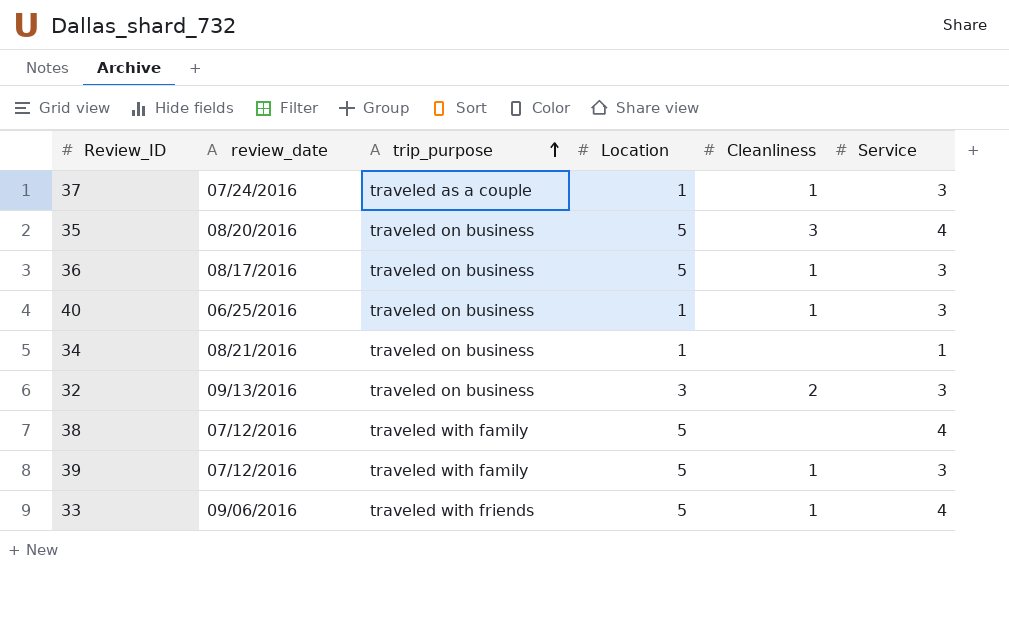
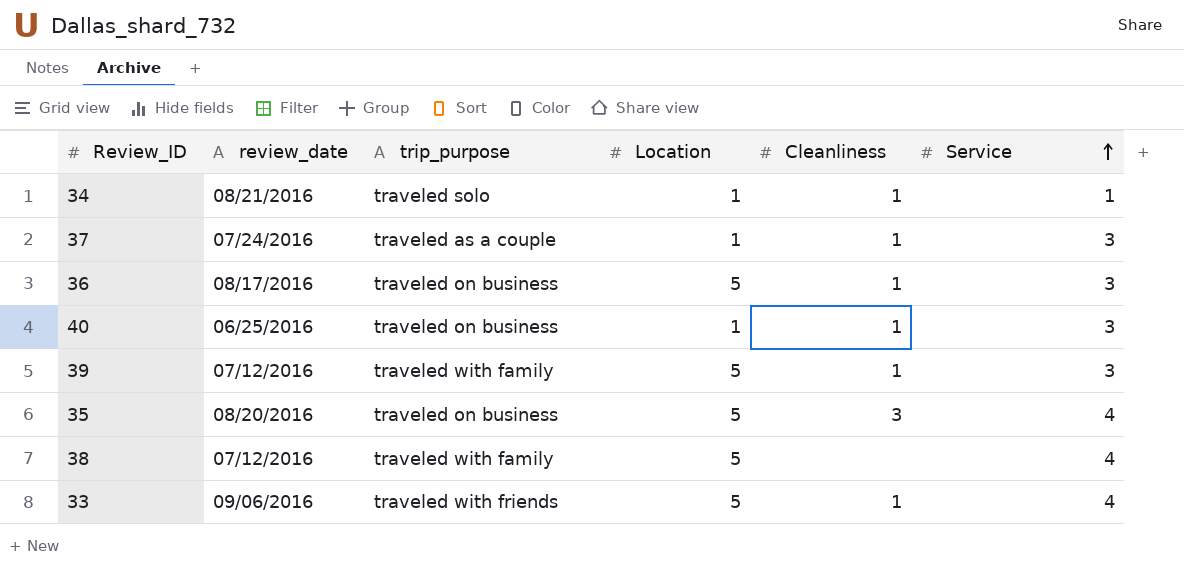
row order: trip_purpose ascending -> Service ascending
row 32: 09/13/2016 | traveled on business | 3 | 2 | 3 -> none
34 | trip_purpose: traveled on business -> traveled solo
34 | Cleanliness: none -> 1

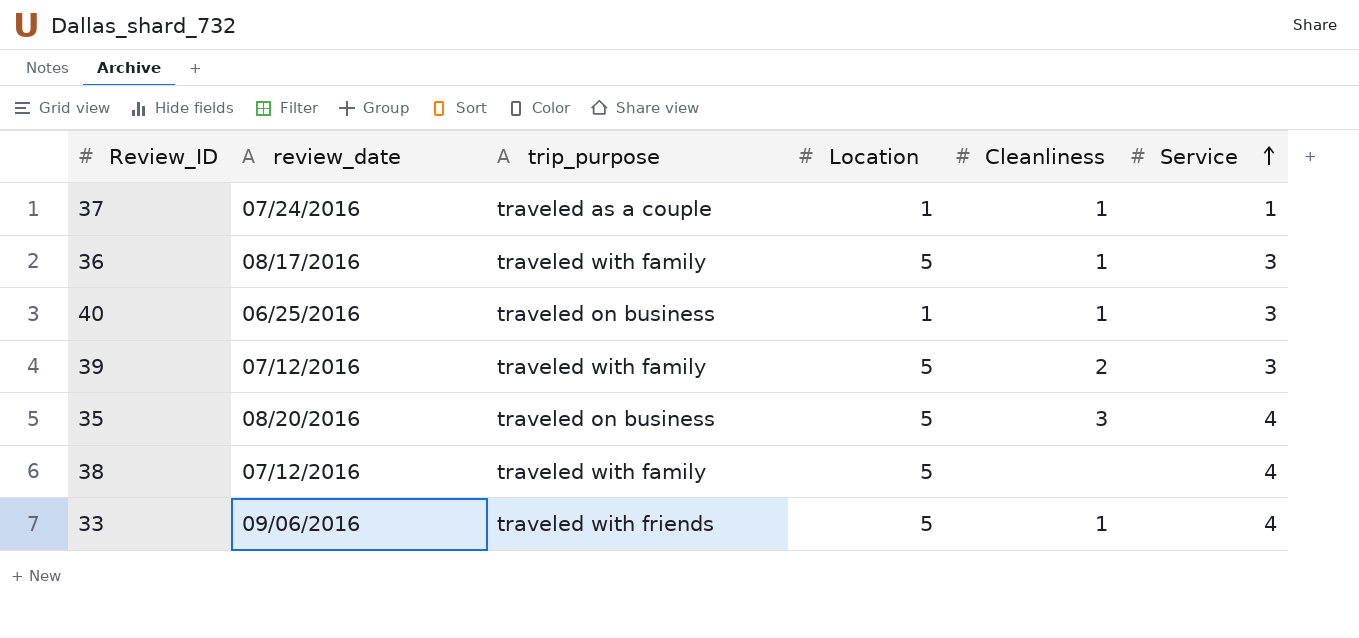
row 34: 08/21/2016 | traveled solo | 1 | 1 | 1 -> none
37 | Service: 3 -> 1
36 | trip_purpose: traveled on business -> traveled with family
39 | Cleanliness: 1 -> 2

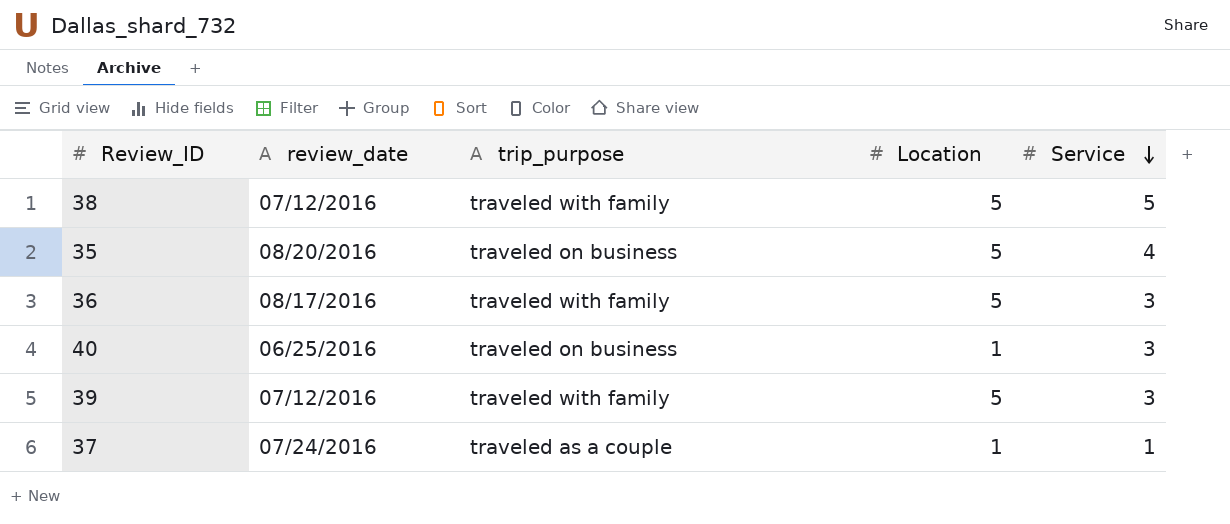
row order: Service ascending -> Service descending
column Cleanliness | position: 5 -> none
row 33: 09/06/2016 | traveled with friends | 5 | 1 | 4 -> none
38 | Service: 4 -> 5

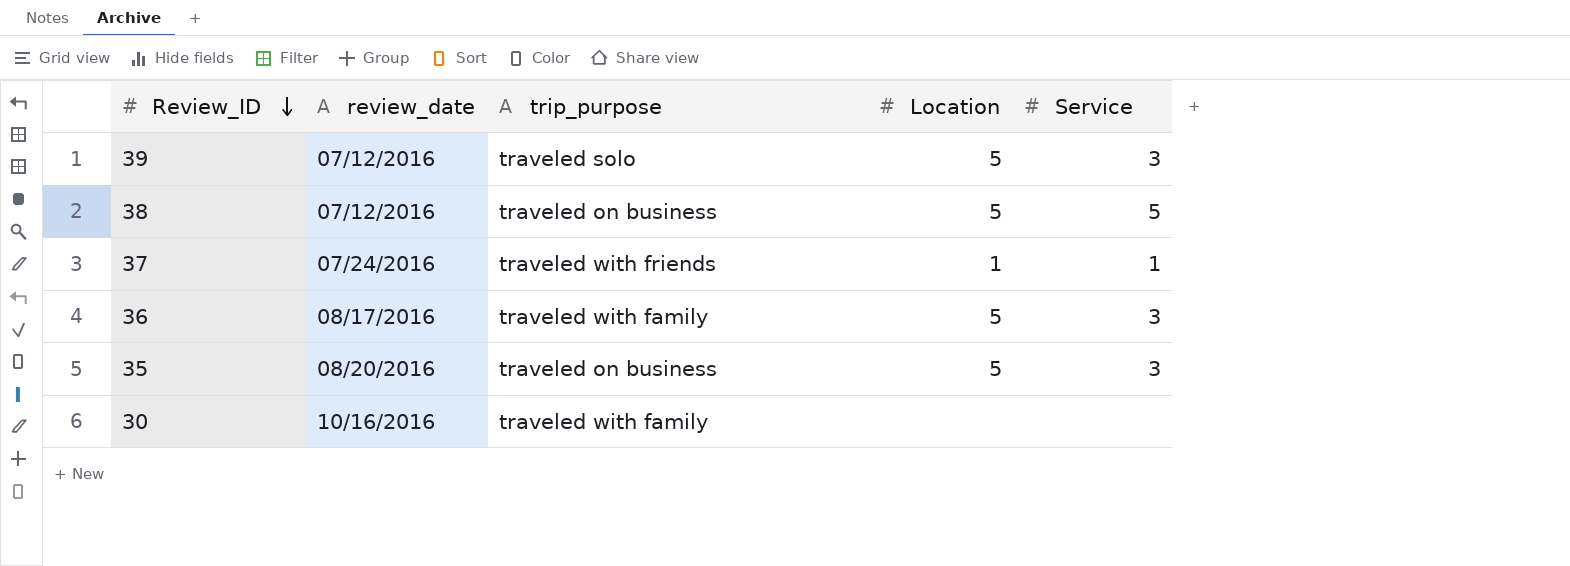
row order: Service descending -> Review_ID descending
row 40: 06/25/2016 | traveled on business | 1 | 3 -> none
39 | trip_purpose: traveled with family -> traveled solo
38 | trip_purpose: traveled with family -> traveled on business
37 | trip_purpose: traveled as a couple -> traveled with friends
35 | Service: 4 -> 3
row 30: none -> 10/16/2016 | traveled with family | none | none

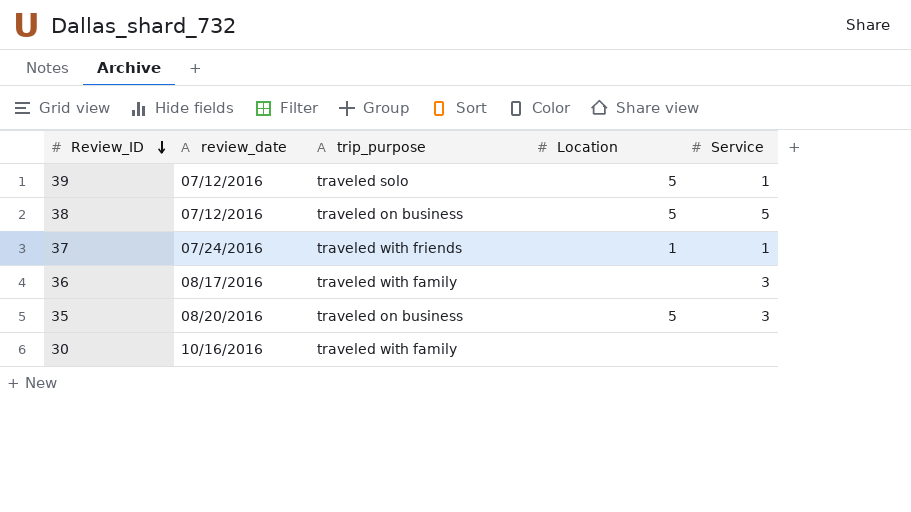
39 | Service: 3 -> 1
36 | Location: 5 -> none

